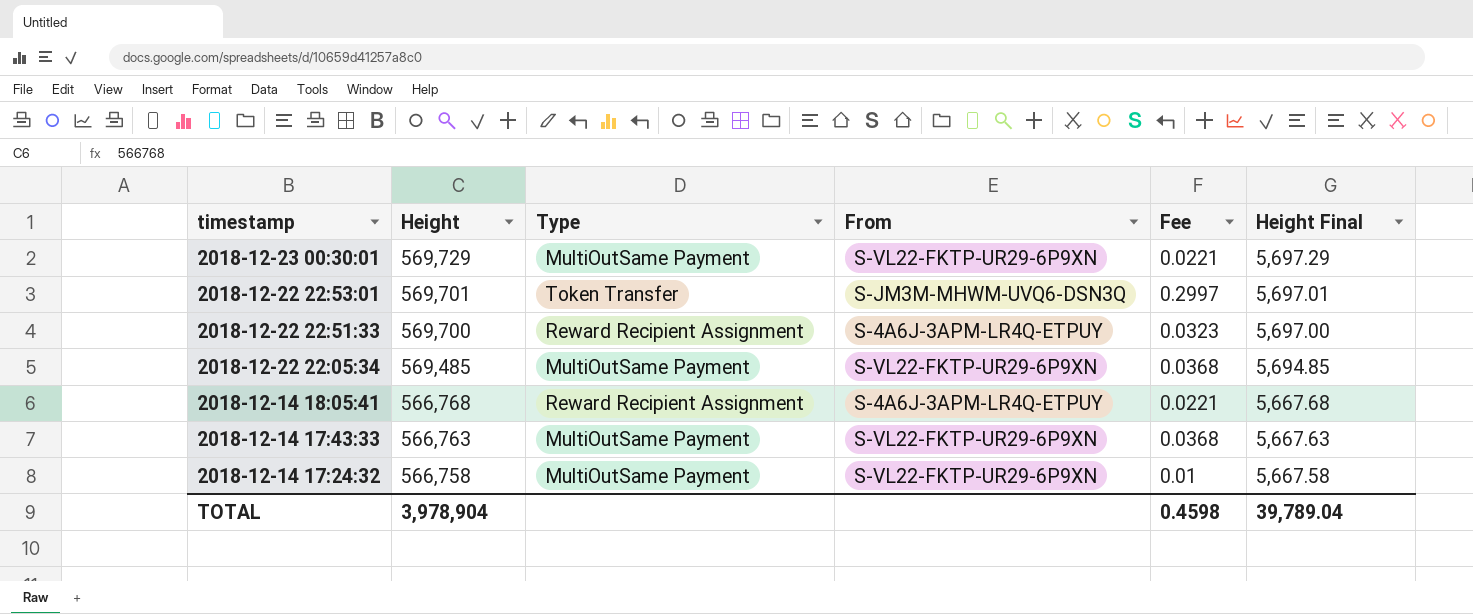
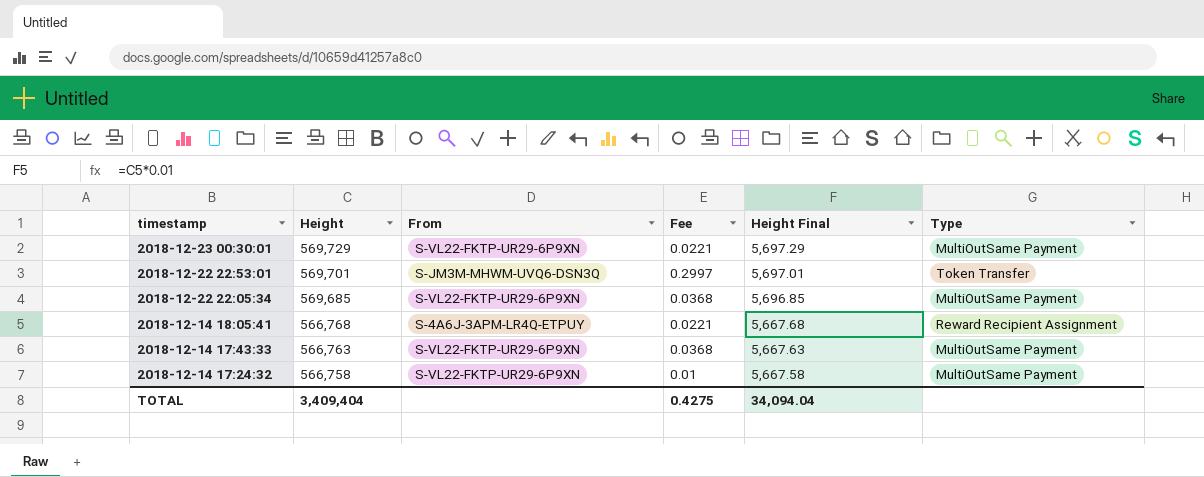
column Type | position: 3 -> 6
row 2018-12-22 22:51:33: 569,700 | Reward Recipient Assignment | S-4A6J-3APM-LR4Q-ETPUY | 0.0323 | 5,697.00 -> none
2018-12-22 22:05:34 | Height: 569,485 -> 569,685
2018-12-22 22:05:34 | Height Final: 5,694.85 -> 5,696.85
TOTAL | Height: 3,978,904 -> 3,409,404
TOTAL | Fee: 0.4598 -> 0.4275
TOTAL | Height Final: 39,789.04 -> 34,094.04

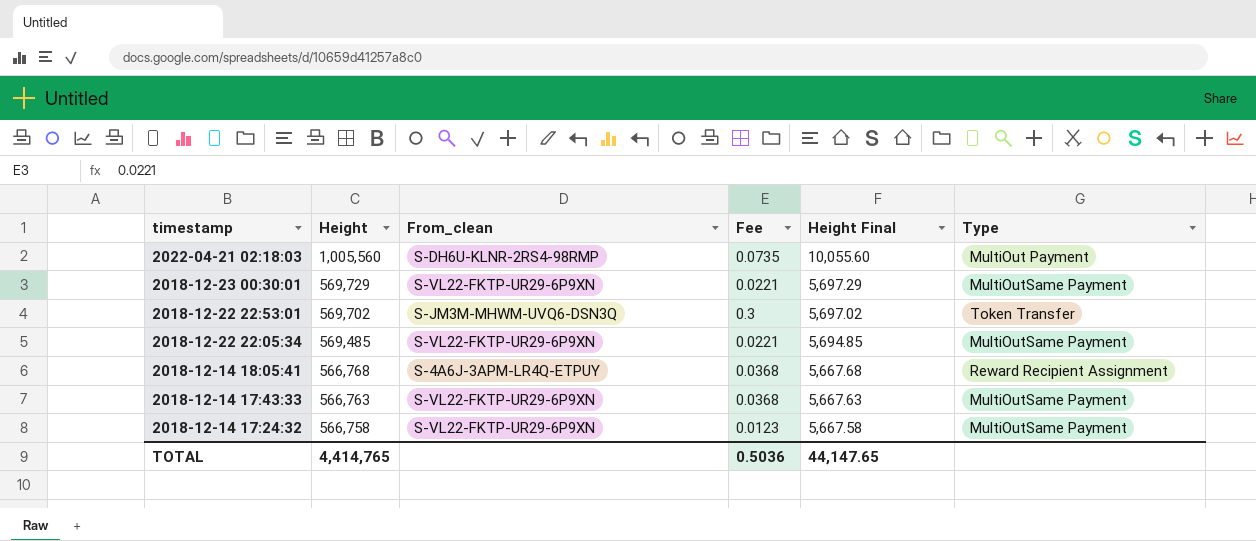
column name: From -> From_clean
row 2022-04-21 02:18:03: none -> 1,005,560 | S-DH6U-KLNR-2RS4-98RMP | 0.0735 | 10,055.60 | MultiOut Payment
2018-12-22 22:53:01 | Height: 569,701 -> 569,702
2018-12-22 22:53:01 | Fee: 0.2997 -> 0.3
2018-12-22 22:53:01 | Height Final: 5,697.01 -> 5,697.02
2018-12-22 22:05:34 | Height: 569,685 -> 569,485
2018-12-22 22:05:34 | Fee: 0.0368 -> 0.0221
2018-12-22 22:05:34 | Height Final: 5,696.85 -> 5,694.85
2018-12-14 18:05:41 | Fee: 0.0221 -> 0.0368
2018-12-14 17:24:32 | Fee: 0.01 -> 0.0123
TOTAL | Height: 3,409,404 -> 4,414,765
TOTAL | Fee: 0.4275 -> 0.5036
TOTAL | Height Final: 34,094.04 -> 44,147.65

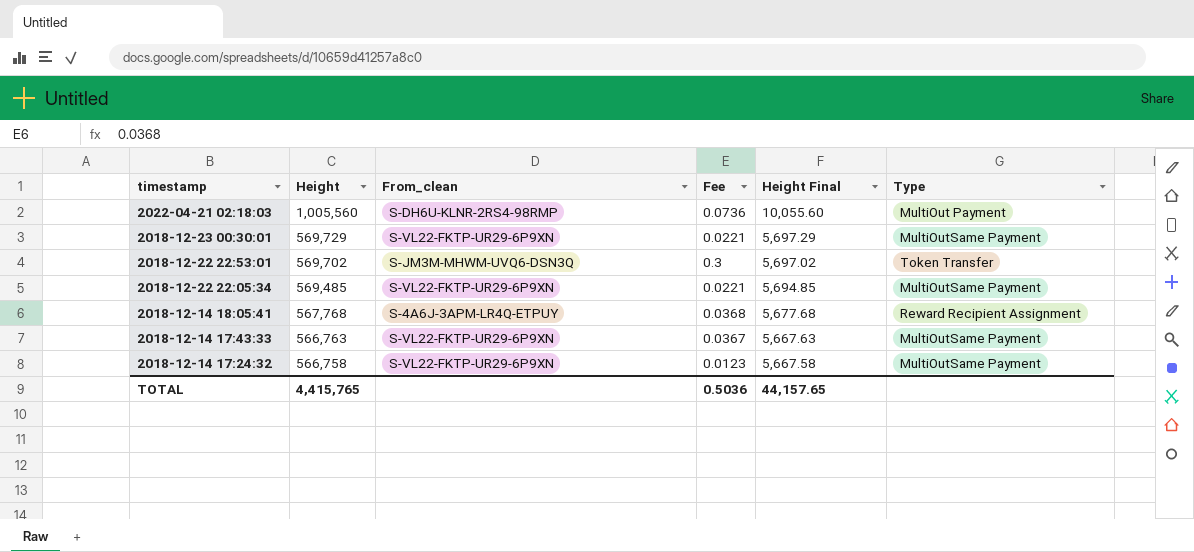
2022-04-21 02:18:03 | Fee: 0.0735 -> 0.0736
2018-12-14 18:05:41 | Height: 566,768 -> 567,768
2018-12-14 18:05:41 | Height Final: 5,667.68 -> 5,677.68
2018-12-14 17:43:33 | Fee: 0.0368 -> 0.0367
TOTAL | Height: 4,414,765 -> 4,415,765
TOTAL | Height Final: 44,147.65 -> 44,157.65

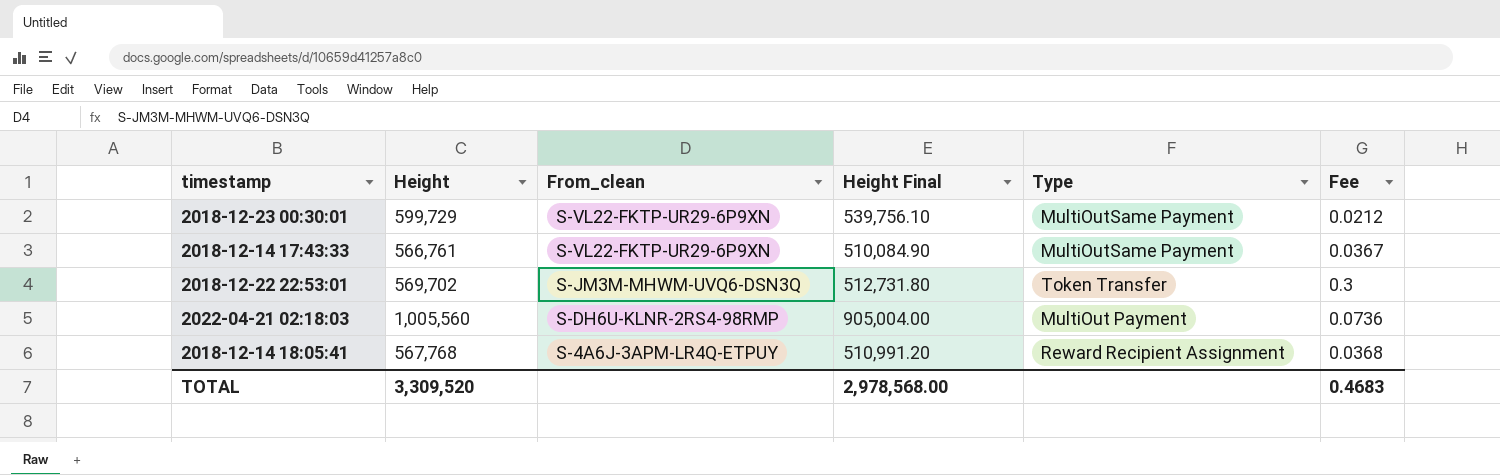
row order: timestamp descending -> From_clean descending
column Height Final | formula: [Height] * 0.01 -> [Height] * 0.9
column Fee | position: 4 -> 6
row 2018-12-22 22:05:34: 569,485 | S-VL22-FKTP-UR29-6P9XN | 0.0221 | 5,694.85 | MultiOutSame Payment -> none
row 2018-12-14 17:24:32: 566,758 | S-VL22-FKTP-UR29-6P9XN | 0.0123 | 5,667.58 | MultiOutSame Payment -> none
2018-12-23 00:30:01 | Height: 569,729 -> 599,729
2018-12-23 00:30:01 | Fee: 0.0221 -> 0.0212
2018-12-14 17:43:33 | Height: 566,763 -> 566,761
TOTAL | Height: 4,415,765 -> 3,309,520
TOTAL | Height Final: 44,157.65 -> 2,978,568.00
TOTAL | Fee: 0.5036 -> 0.4683

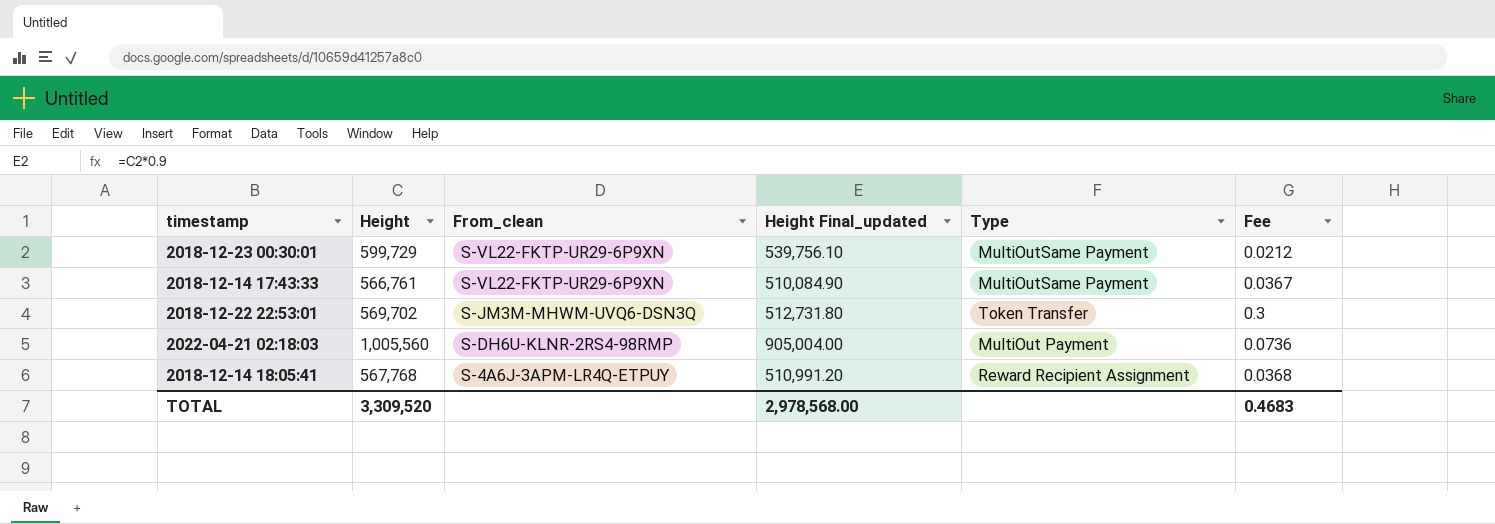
column name: Height Final -> Height Final_updated

